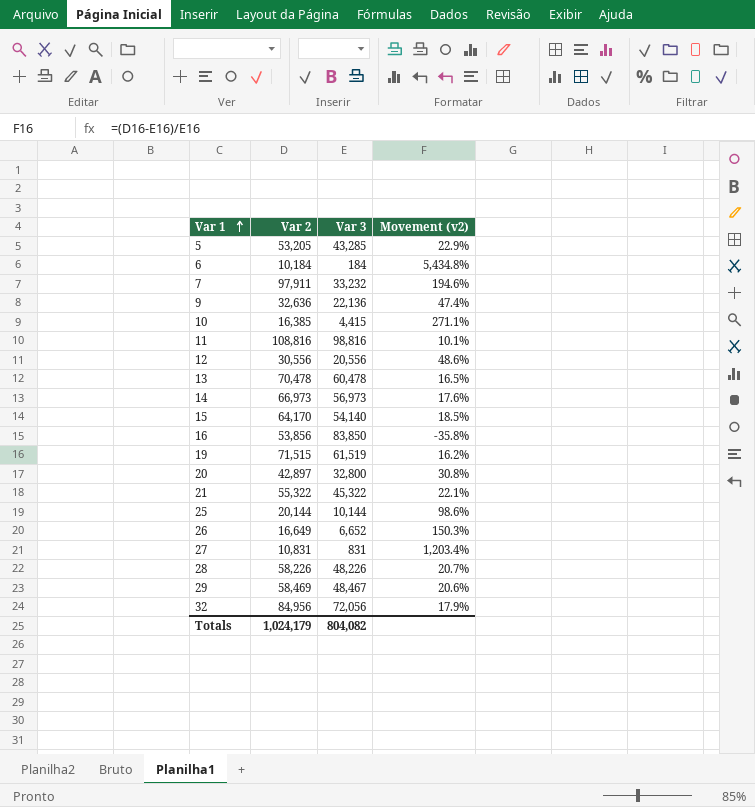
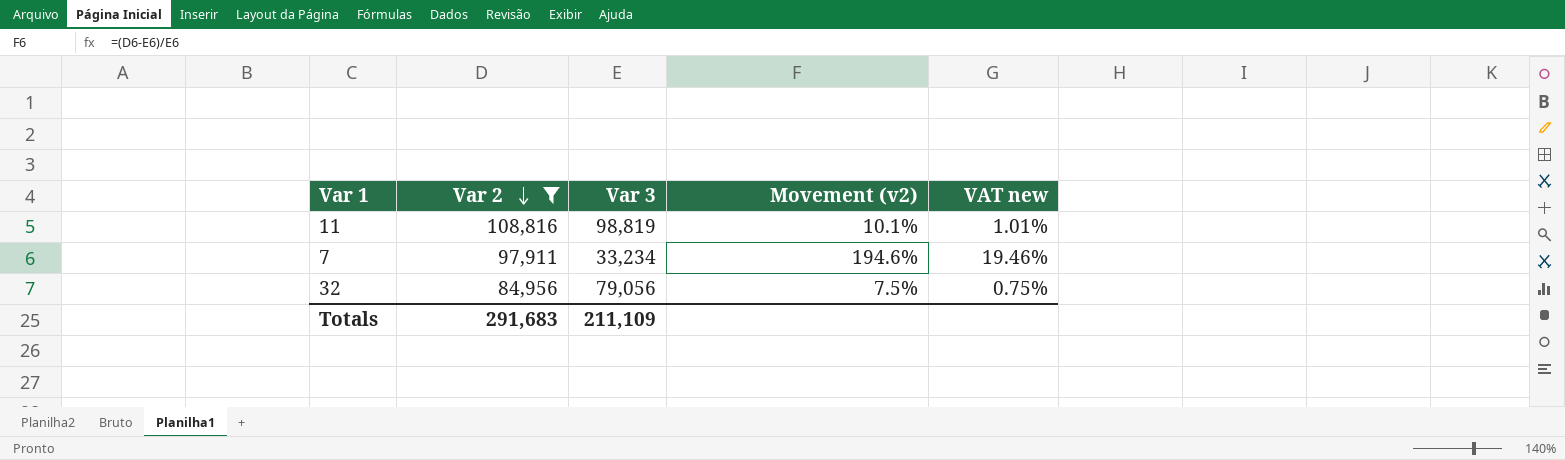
filter: none -> Var 2 >= 84,956
row order: Var 1 ascending -> Var 2 descending
column VAT new | formula: none -> [Movement (v2)] * 0.1
11 | Var 3: 98,816 -> 98,819
7 | Var 3: 33,232 -> 33,234
32 | Var 3: 72,056 -> 79,056
32 | Movement (v2): 17.9% -> 7.5%
Totals | Var 2: 1,024,179 -> 291,683
Totals | Var 3: 804,082 -> 211,109

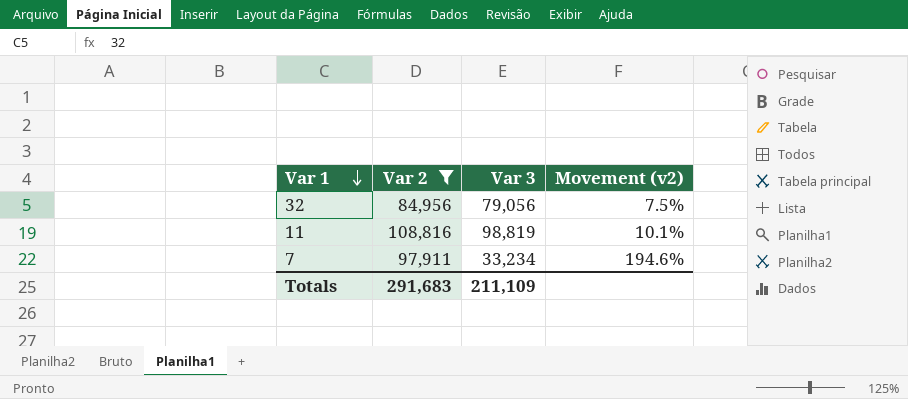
row order: Var 2 descending -> Var 1 descending
column VAT new | formula: [Movement (v2)] * 0.1 -> none

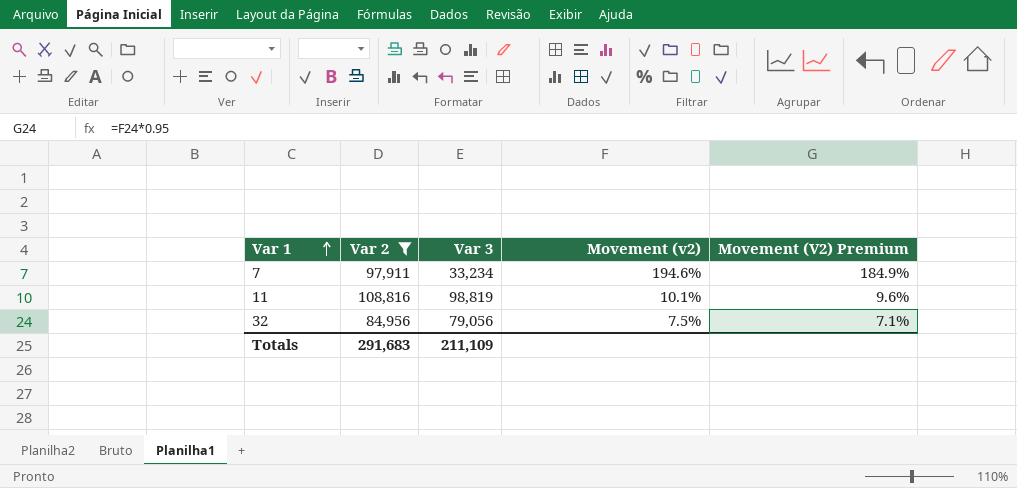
row order: Var 1 descending -> Var 1 ascending
column Movement (V2) Premium | formula: none -> [Movement (v2)] * 0.95

